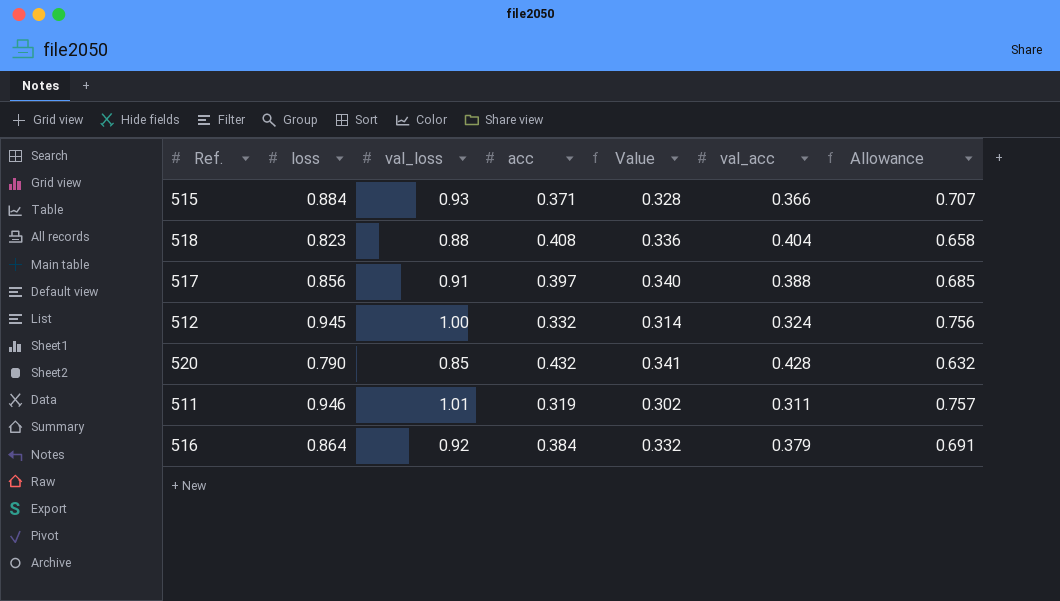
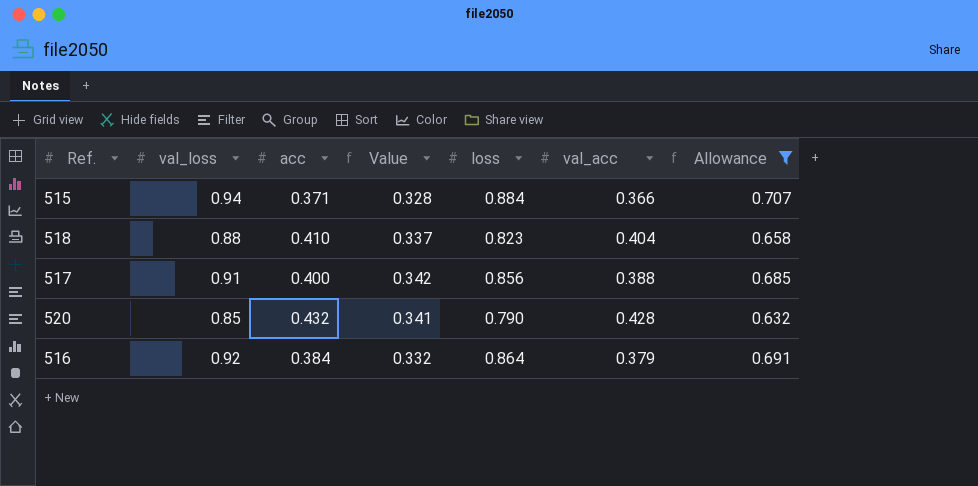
filter: none -> Allowance <= 0.707
column loss | position: 2 -> 5
515 | val_loss: 0.93 -> 0.94
518 | acc: 0.408 -> 0.410
518 | Value: 0.336 -> 0.337
517 | acc: 0.397 -> 0.400
517 | Value: 0.340 -> 0.342

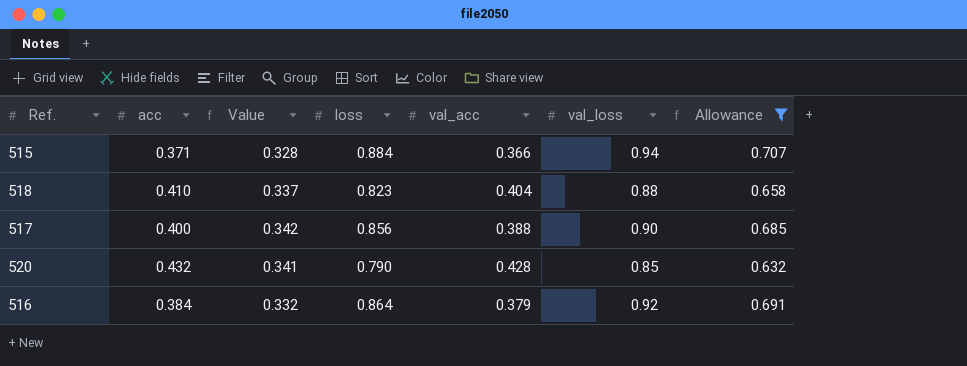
column val_loss | position: 2 -> 6
517 | val_loss: 0.91 -> 0.90

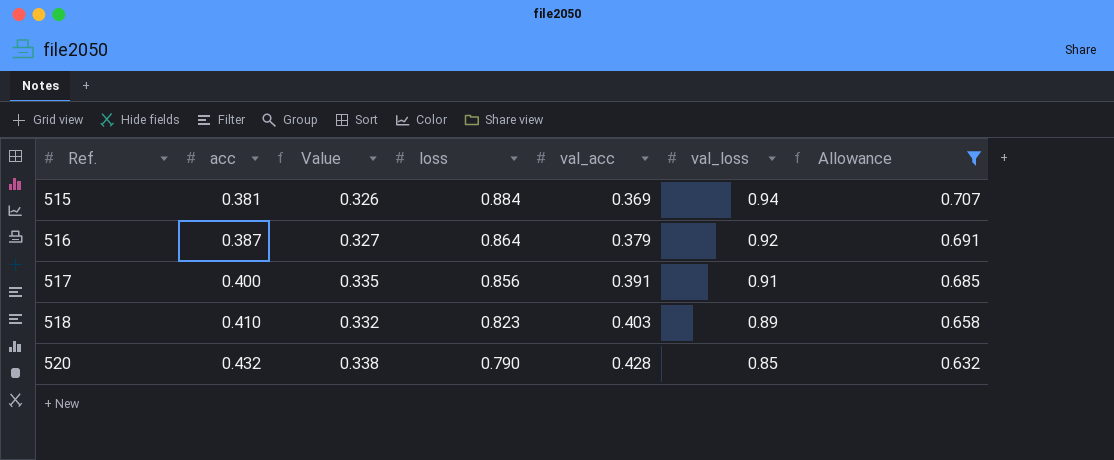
row order: none -> Ref. ascending
column Value | formula: [acc] * [loss] -> [loss] * [val_acc]
515 | acc: 0.371 -> 0.381
515 | val_acc: 0.366 -> 0.369
516 | acc: 0.384 -> 0.387
517 | val_acc: 0.388 -> 0.391
517 | val_loss: 0.90 -> 0.91
518 | val_acc: 0.404 -> 0.403
518 | val_loss: 0.88 -> 0.89

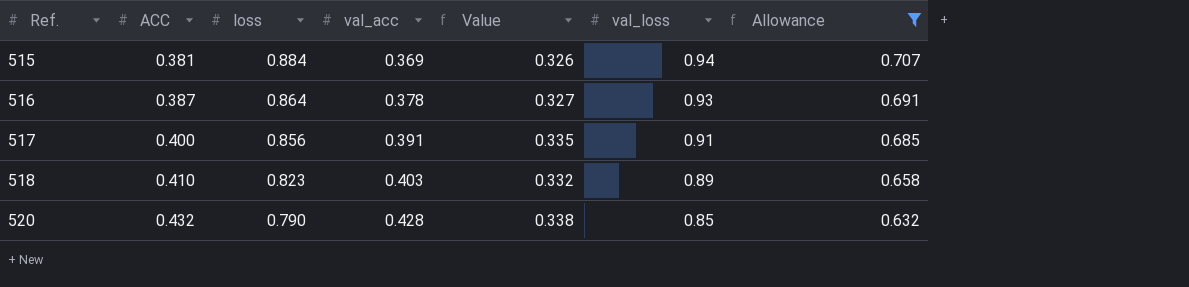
column name: acc -> ACC
column Value | position: 3 -> 5
516 | val_acc: 0.379 -> 0.378
516 | val_loss: 0.92 -> 0.93

